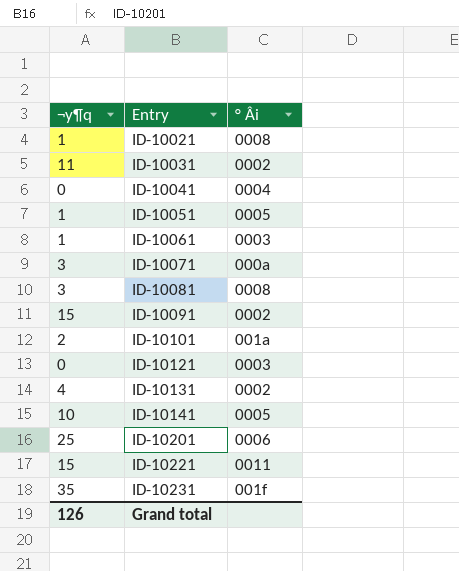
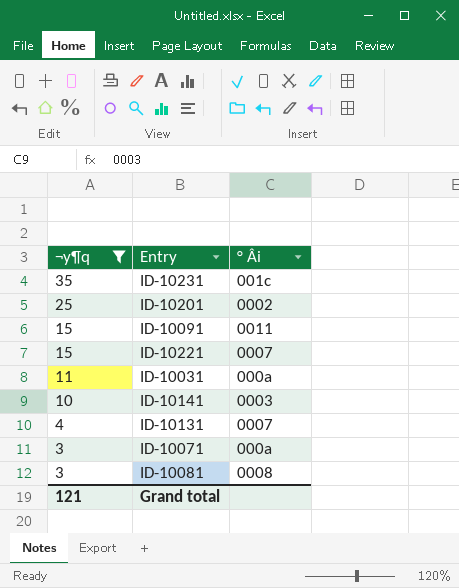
filter: none -> ¬y¶q >= 3
row order: Entry ascending -> ¬y¶q descending
ID-10231 | ° Âi: 001f -> 001c
ID-10201 | ° Âi: 0006 -> 0002
ID-10091 | ° Âi: 0002 -> 0011
ID-10221 | ° Âi: 0011 -> 0007
ID-10031 | ° Âi: 0002 -> 000a
ID-10141 | ° Âi: 0005 -> 0003
ID-10131 | ° Âi: 0002 -> 0007
Grand total | ¬y¶q: 126 -> 121

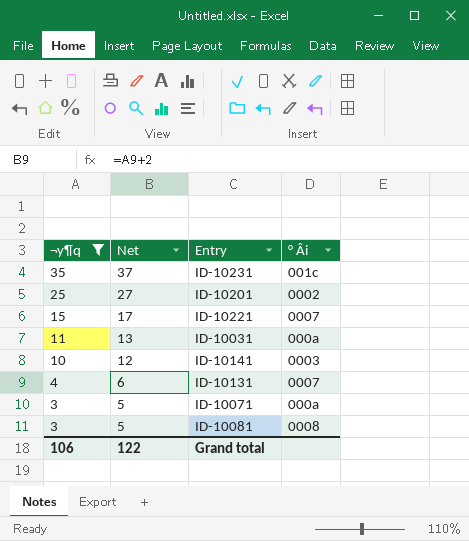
column Net | formula: none -> [¬y¶q] + 2
row ID-10091: 15 | 0011 -> none
Grand total | ¬y¶q: 121 -> 106

